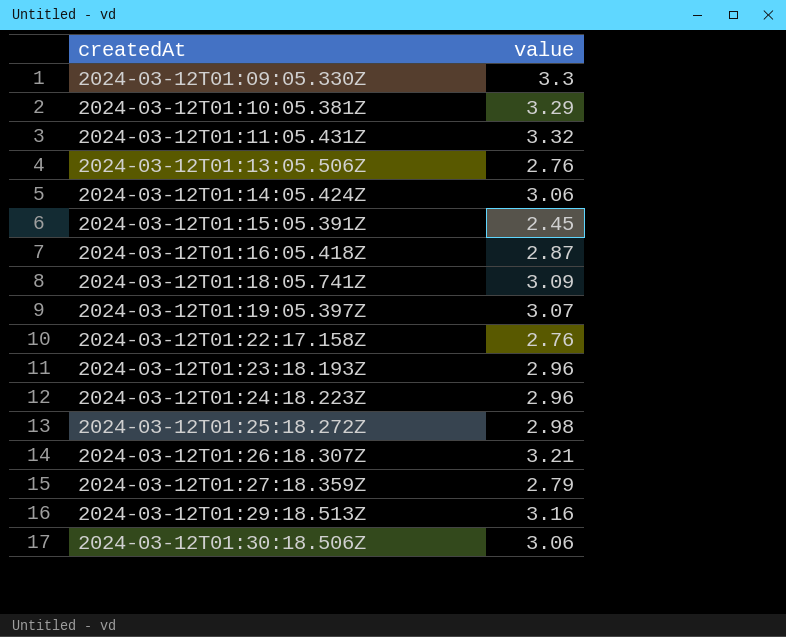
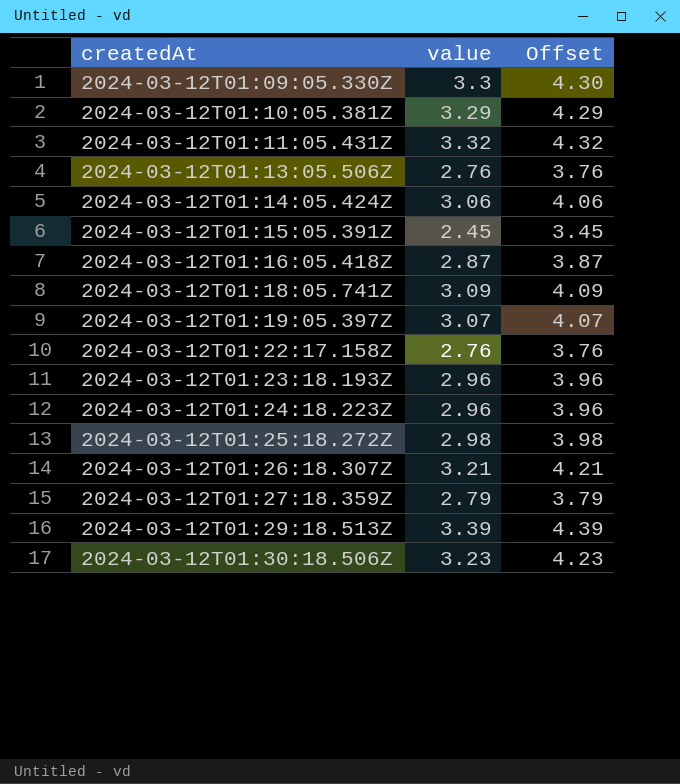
column Offset | formula: none -> [value] + 1
2024-03-12T01:29:18.513Z | value: 3.16 -> 3.39
2024-03-12T01:30:18.506Z | value: 3.06 -> 3.23

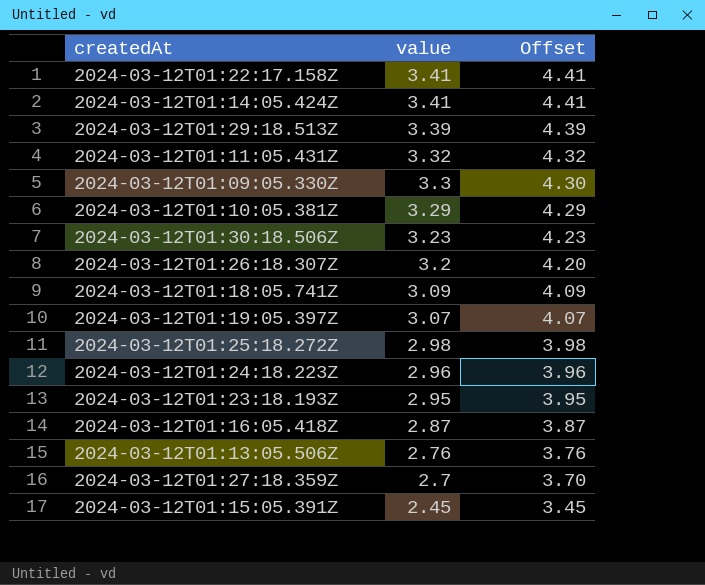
row order: createdAt ascending -> value descending
2024-03-12T01:22:17.158Z | value: 2.76 -> 3.41
2024-03-12T01:22:17.158Z | Offset: 3.76 -> 4.41
2024-03-12T01:14:05.424Z | value: 3.06 -> 3.41
2024-03-12T01:14:05.424Z | Offset: 4.06 -> 4.41
2024-03-12T01:26:18.307Z | value: 3.21 -> 3.2
2024-03-12T01:26:18.307Z | Offset: 4.21 -> 4.20
2024-03-12T01:23:18.193Z | value: 2.96 -> 2.95
2024-03-12T01:23:18.193Z | Offset: 3.96 -> 3.95
2024-03-12T01:27:18.359Z | value: 2.79 -> 2.7
2024-03-12T01:27:18.359Z | Offset: 3.79 -> 3.70

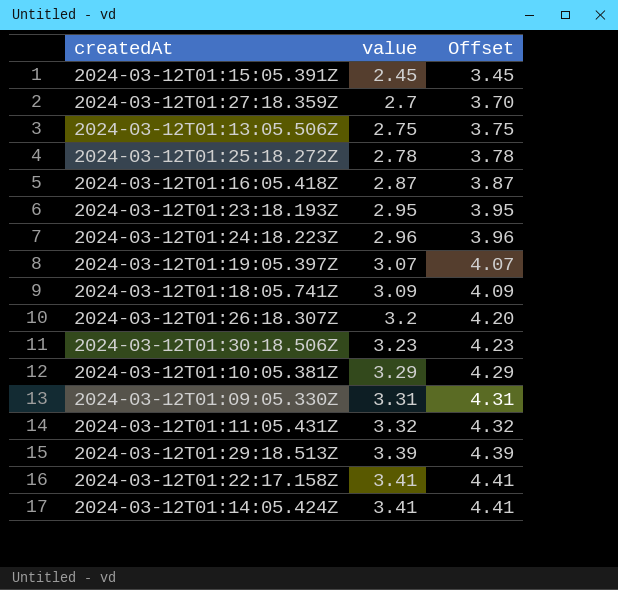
row order: value descending -> value ascending
2024-03-12T01:13:05.506Z | value: 2.76 -> 2.75
2024-03-12T01:13:05.506Z | Offset: 3.76 -> 3.75
2024-03-12T01:25:18.272Z | value: 2.98 -> 2.78
2024-03-12T01:25:18.272Z | Offset: 3.98 -> 3.78
2024-03-12T01:09:05.330Z | value: 3.3 -> 3.31
2024-03-12T01:09:05.330Z | Offset: 4.30 -> 4.31

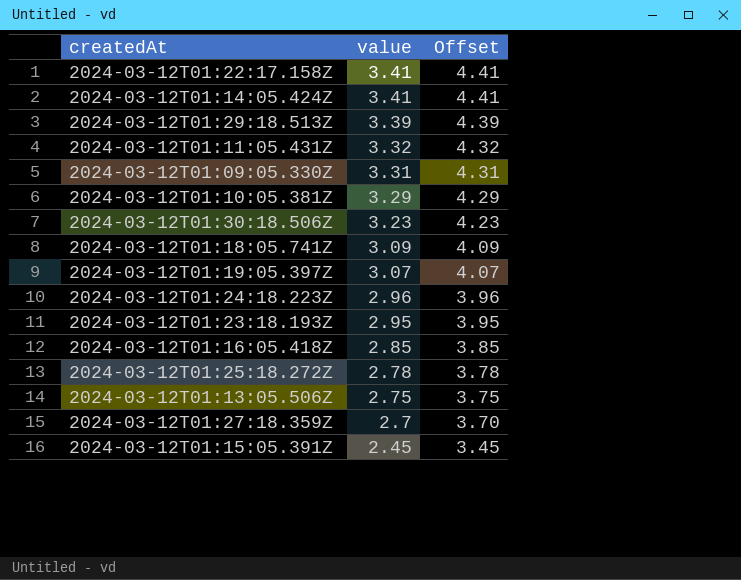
row order: value ascending -> value descending
row 2024-03-12T01:26:18.307Z: 3.2 | 4.20 -> none
2024-03-12T01:16:05.418Z | value: 2.87 -> 2.85
2024-03-12T01:16:05.418Z | Offset: 3.87 -> 3.85

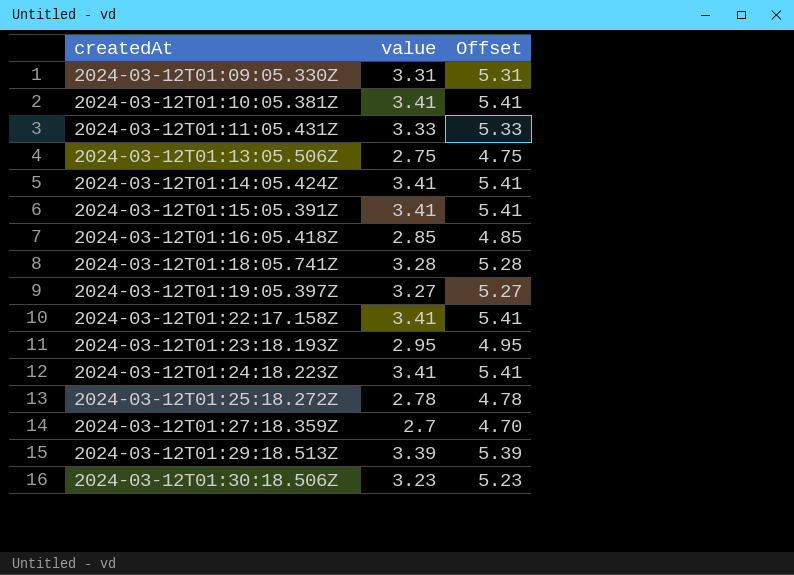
row order: value descending -> createdAt ascending
column Offset | formula: [value] + 1 -> [value] + 2
2024-03-12T01:10:05.381Z | value: 3.29 -> 3.41
2024-03-12T01:11:05.431Z | value: 3.32 -> 3.33
2024-03-12T01:15:05.391Z | value: 2.45 -> 3.41
2024-03-12T01:18:05.741Z | value: 3.09 -> 3.28
2024-03-12T01:19:05.397Z | value: 3.07 -> 3.27
2024-03-12T01:24:18.223Z | value: 2.96 -> 3.41

